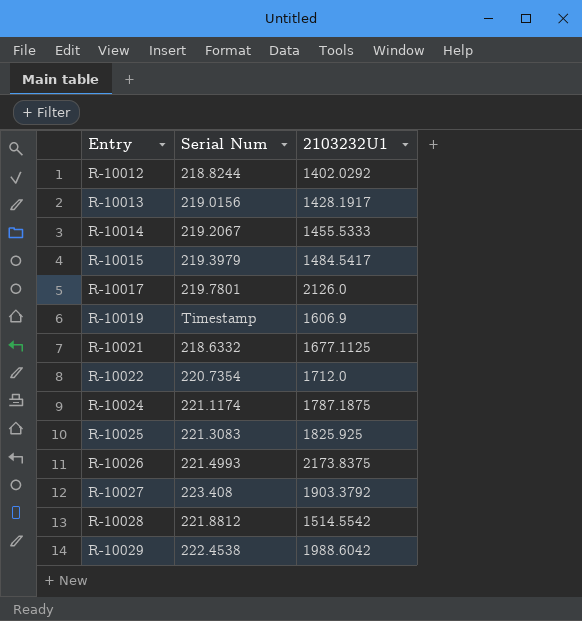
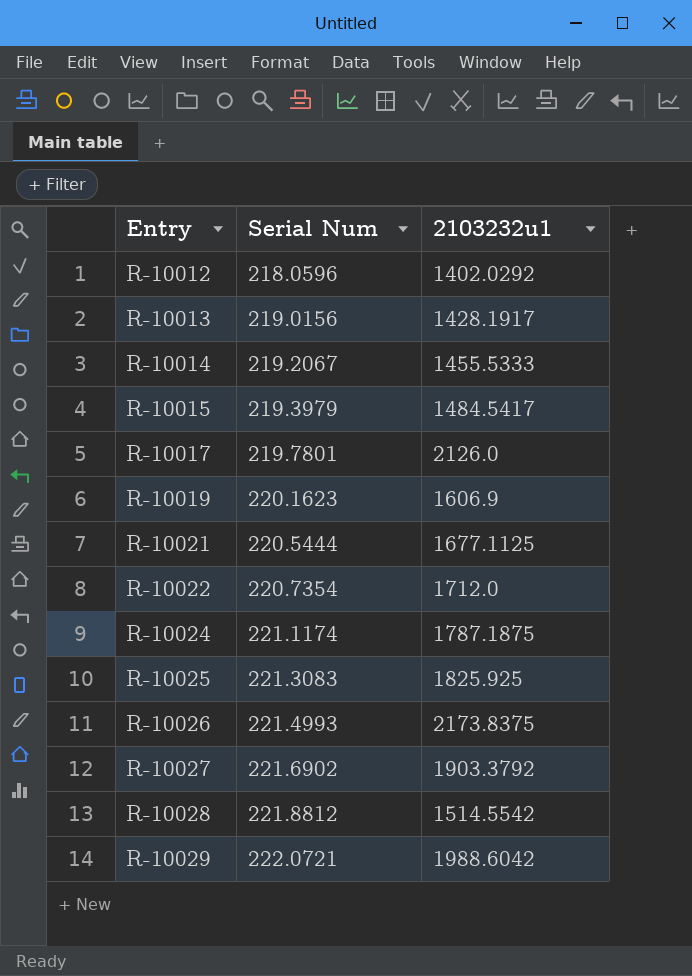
column name: 2103232U1 -> 2103232u1
R-10012 | Serial Num: 218.8244 -> 218.0596
R-10019 | Serial Num: Timestamp -> 220.1623
R-10021 | Serial Num: 218.6332 -> 220.5444
R-10027 | Serial Num: 223.408 -> 221.6902
R-10029 | Serial Num: 222.4538 -> 222.0721

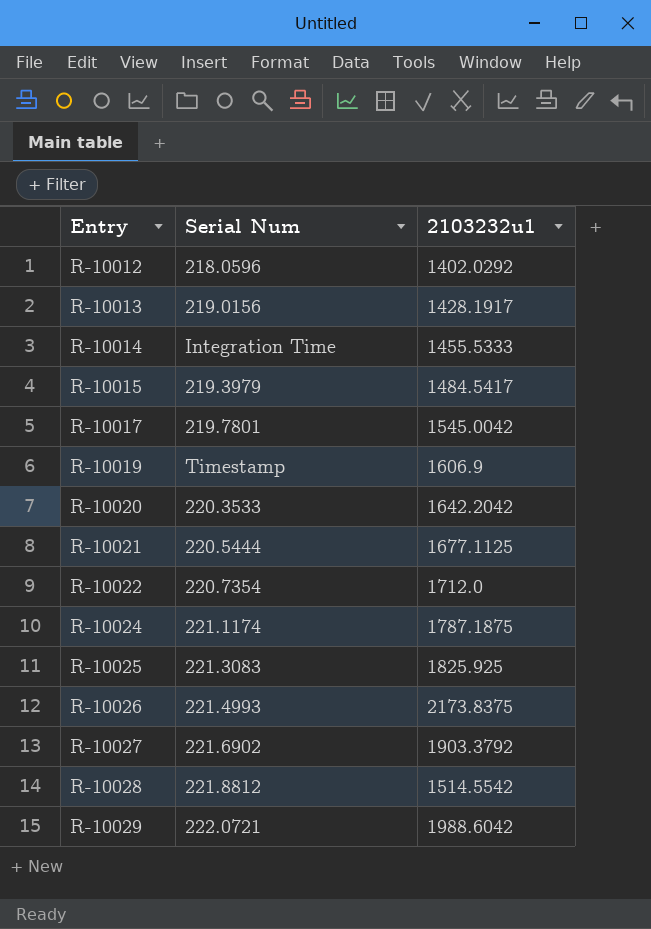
R-10014 | Serial Num: 219.2067 -> Integration Time
R-10017 | 2103232u1: 2126.0 -> 1545.0042
R-10019 | Serial Num: 220.1623 -> Timestamp
row R-10020: none -> 220.3533 | 1642.2042

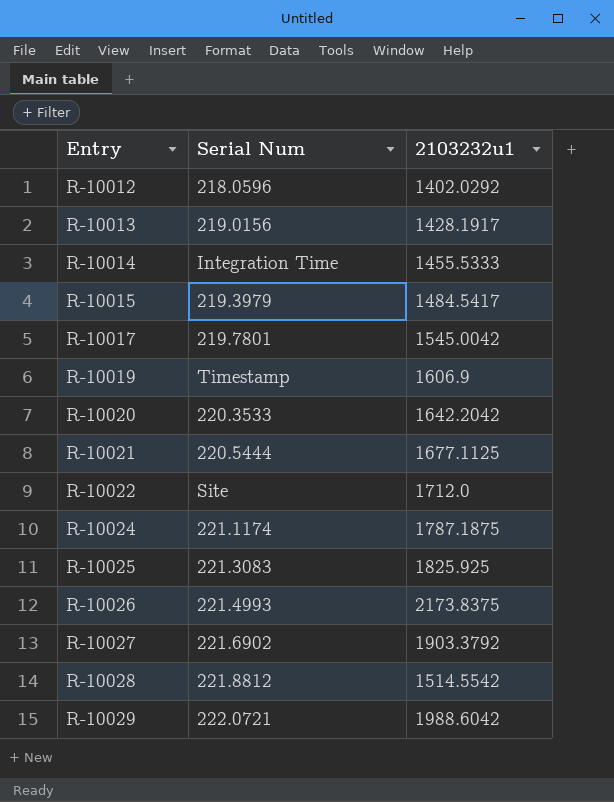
R-10022 | Serial Num: 220.7354 -> Site

